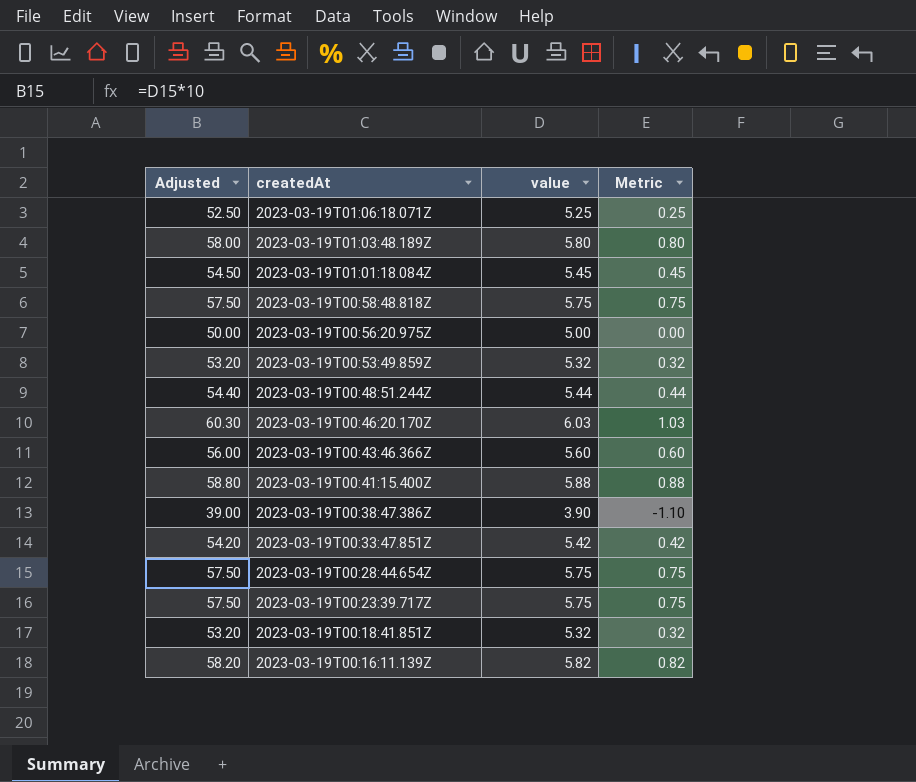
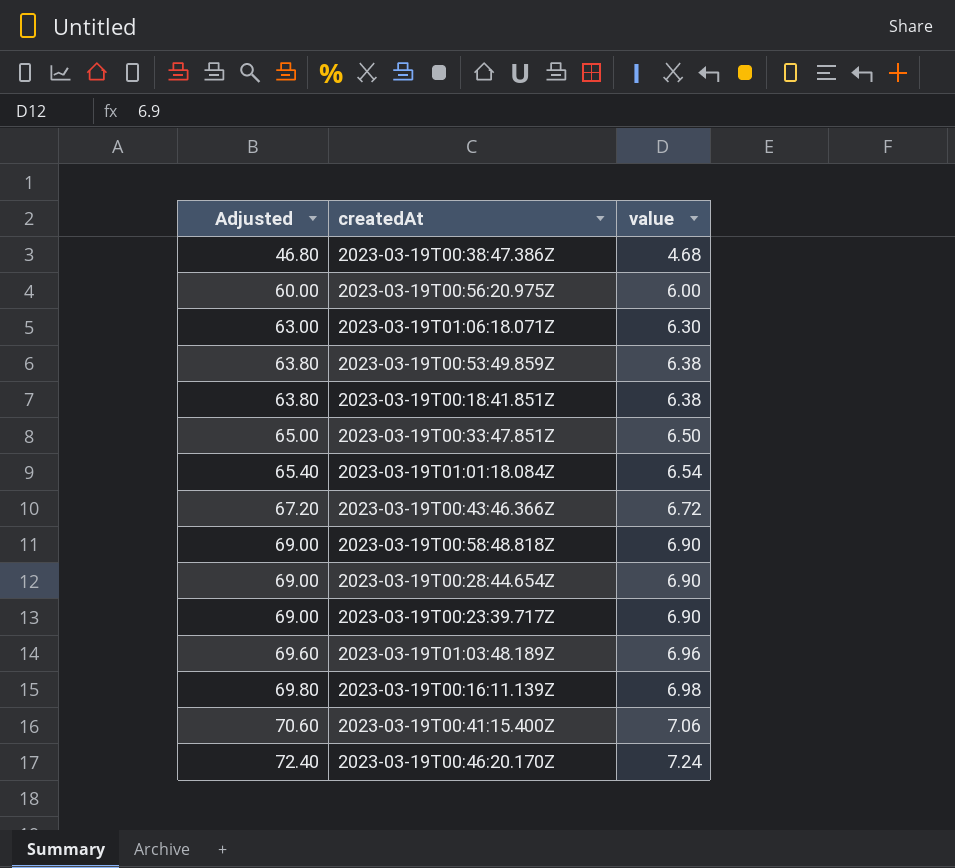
row order: createdAt descending -> Adjusted ascending
column Metric | formula: [value] - 5 -> none
row 2023-03-19T00:48:51.244Z: 54.40 | 5.44 | 0.44 -> none
2023-03-19T00:38:47.386Z | Adjusted: 39.00 -> 46.80
2023-03-19T00:38:47.386Z | value: 3.90 -> 4.68
2023-03-19T00:56:20.975Z | Adjusted: 50.00 -> 60.00
2023-03-19T00:56:20.975Z | value: 5.00 -> 6.00
2023-03-19T01:06:18.071Z | Adjusted: 52.50 -> 63.00
2023-03-19T01:06:18.071Z | value: 5.25 -> 6.30
2023-03-19T00:53:49.859Z | Adjusted: 53.20 -> 63.80
2023-03-19T00:53:49.859Z | value: 5.32 -> 6.38
2023-03-19T00:18:41.851Z | Adjusted: 53.20 -> 63.80
2023-03-19T00:18:41.851Z | value: 5.32 -> 6.38
2023-03-19T00:33:47.851Z | Adjusted: 54.20 -> 65.00
2023-03-19T00:33:47.851Z | value: 5.42 -> 6.50
2023-03-19T01:01:18.084Z | Adjusted: 54.50 -> 65.40
2023-03-19T01:01:18.084Z | value: 5.45 -> 6.54
2023-03-19T00:43:46.366Z | Adjusted: 56.00 -> 67.20
2023-03-19T00:43:46.366Z | value: 5.60 -> 6.72
2023-03-19T00:58:48.818Z | Adjusted: 57.50 -> 69.00
2023-03-19T00:58:48.818Z | value: 5.75 -> 6.90
2023-03-19T00:28:44.654Z | Adjusted: 57.50 -> 69.00
2023-03-19T00:28:44.654Z | value: 5.75 -> 6.90
2023-03-19T00:23:39.717Z | Adjusted: 57.50 -> 69.00
2023-03-19T00:23:39.717Z | value: 5.75 -> 6.90
2023-03-19T01:03:48.189Z | Adjusted: 58.00 -> 69.60
2023-03-19T01:03:48.189Z | value: 5.80 -> 6.96
2023-03-19T00:16:11.139Z | Adjusted: 58.20 -> 69.80
2023-03-19T00:16:11.139Z | value: 5.82 -> 6.98
2023-03-19T00:41:15.400Z | Adjusted: 58.80 -> 70.60
2023-03-19T00:41:15.400Z | value: 5.88 -> 7.06
2023-03-19T00:46:20.170Z | Adjusted: 60.30 -> 72.40
2023-03-19T00:46:20.170Z | value: 6.03 -> 7.24

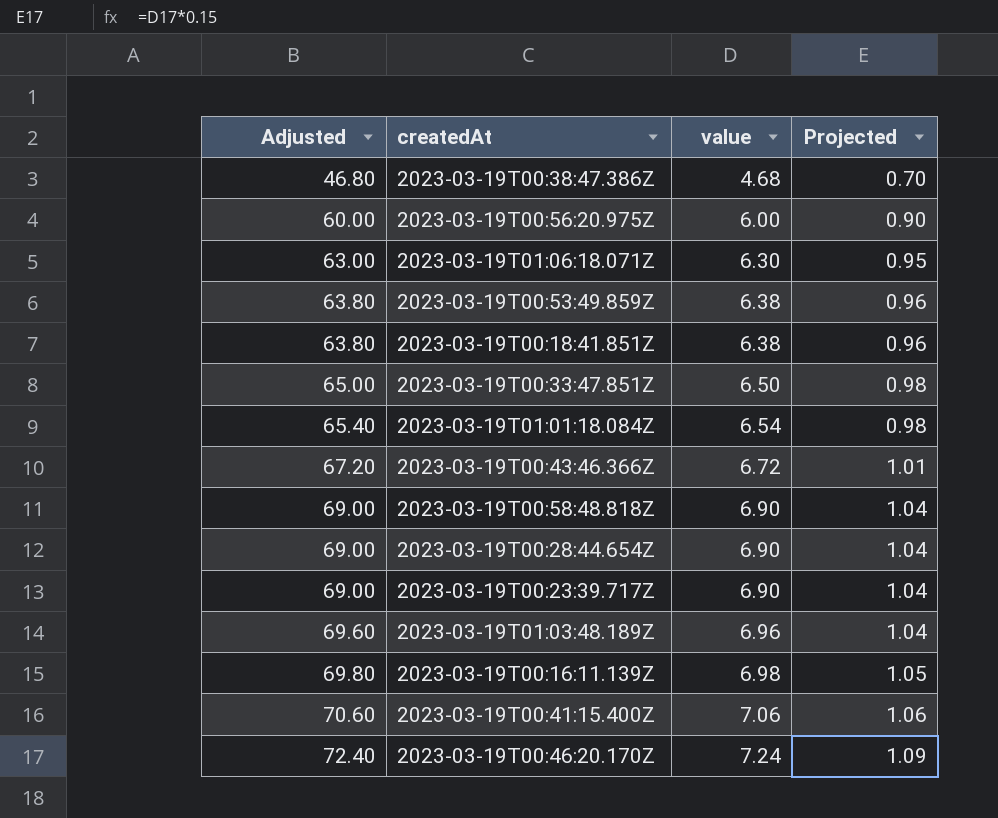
column Projected | formula: none -> [value] * 0.15

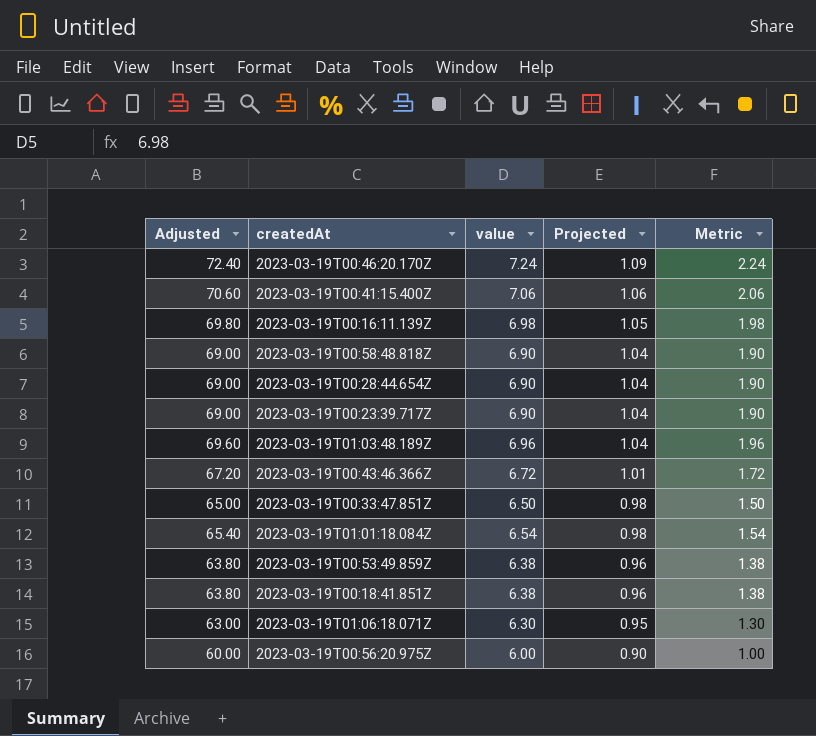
row order: Adjusted ascending -> Projected descending
column Metric | formula: none -> [value] - 5
row 2023-03-19T00:38:47.386Z: 46.80 | 4.68 | 0.70 -> none

